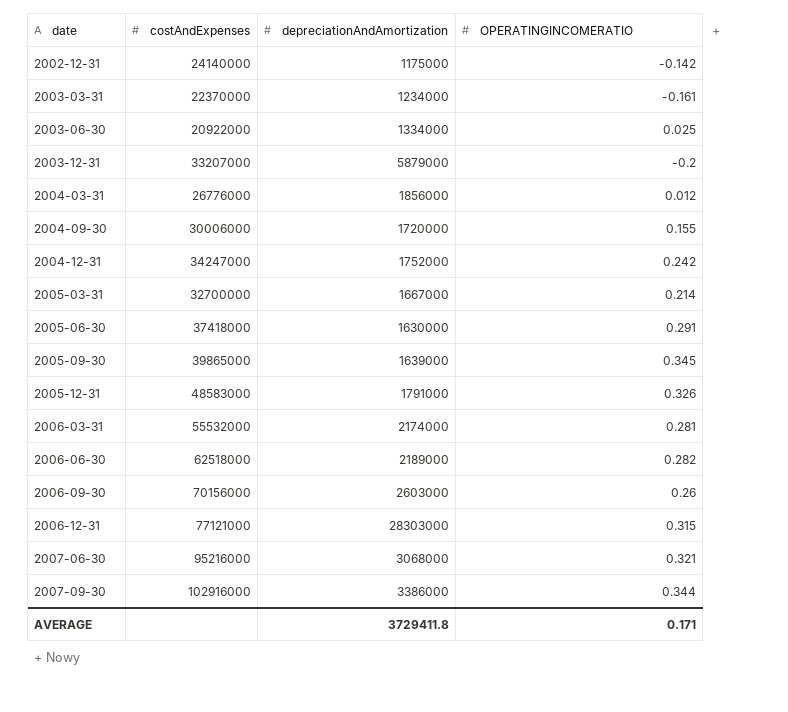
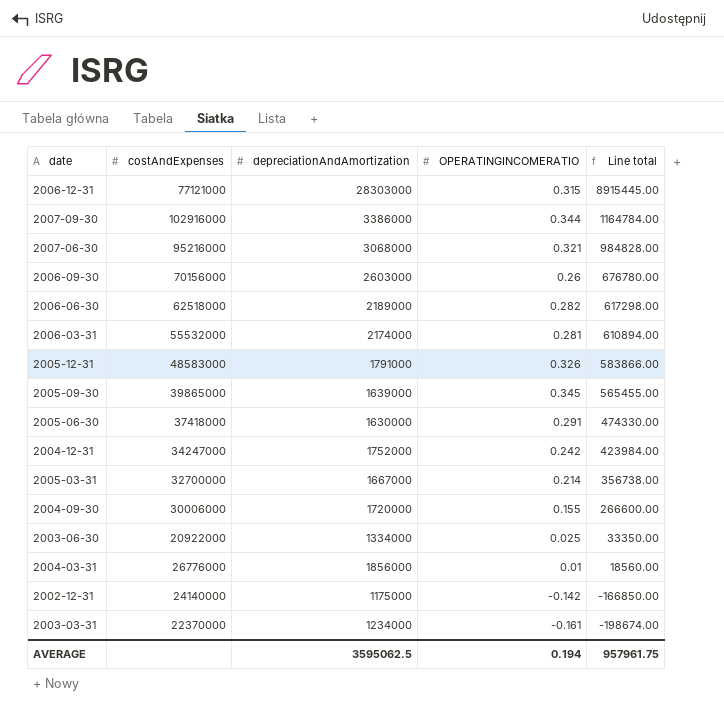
row order: date ascending -> Line total descending
column Line total | formula: none -> [depreciationAndAmortization] * [OPERATINGINCOMERATIO]
row 2003-12-31: 33207000 | 5879000 | -0.2 -> none
2004-03-31 | OPERATINGINCOMERATIO: 0.012 -> 0.01
AVERAGE | depreciationAndAmortization: 3729411.8 -> 3595062.5
AVERAGE | OPERATINGINCOMERATIO: 0.171 -> 0.194

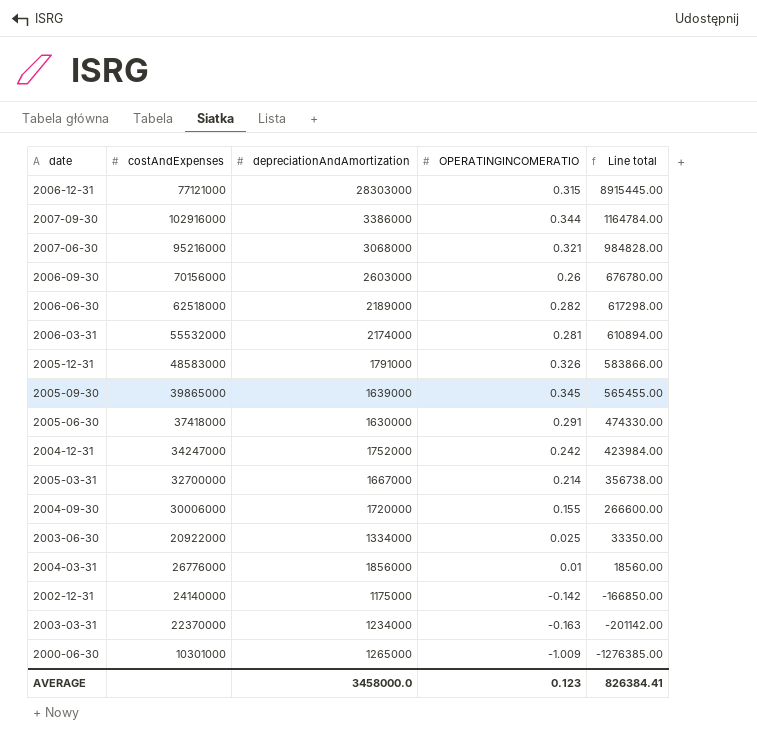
2003-03-31 | OPERATINGINCOMERATIO: -0.161 -> -0.163
2003-03-31 | Line total: -198674.00 -> -201142.00
row 2000-06-30: none -> 10301000 | 1265000 | -1.009 | -1276385.00
AVERAGE | depreciationAndAmortization: 3595062.5 -> 3458000.0
AVERAGE | OPERATINGINCOMERATIO: 0.194 -> 0.123
AVERAGE | Line total: 957961.75 -> 826384.41

